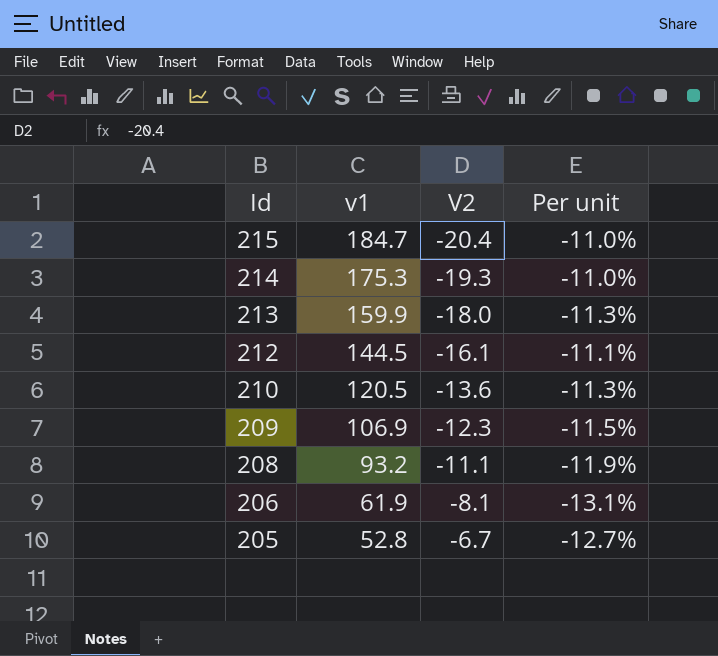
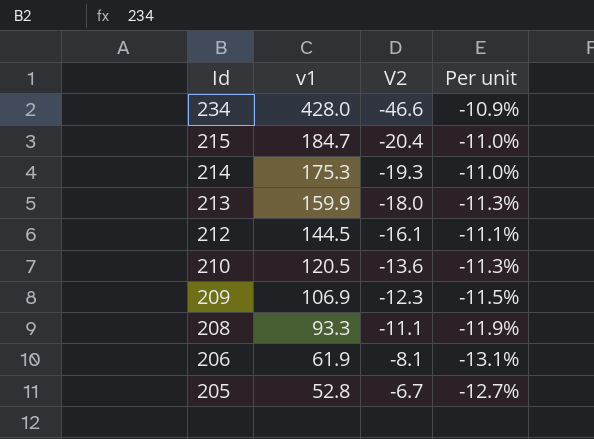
row 234: none -> 428.0 | -46.6 | -10.9%
208 | v1: 93.2 -> 93.3

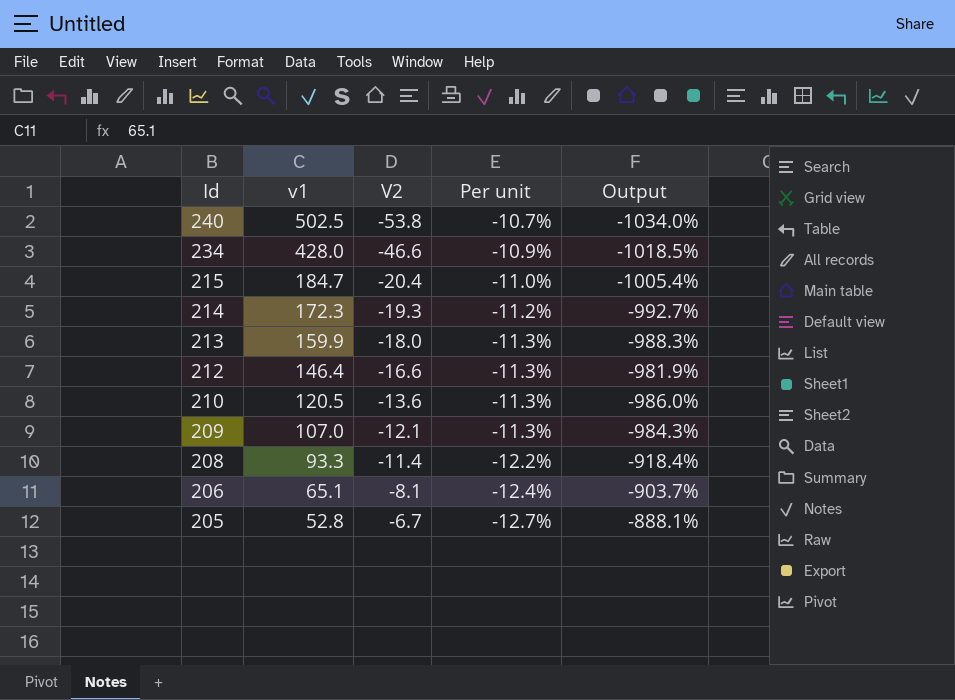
column Output | formula: none -> ([v1] - [V2]) / [V2]
row 240: none -> 502.5 | -53.8 | -10.7% | -1034.0%
214 | v1: 175.3 -> 172.3
214 | Per unit: -11.0% -> -11.2%
212 | v1: 144.5 -> 146.4
212 | V2: -16.1 -> -16.6
212 | Per unit: -11.1% -> -11.3%
209 | v1: 106.9 -> 107.0
209 | V2: -12.3 -> -12.1
209 | Per unit: -11.5% -> -11.3%
208 | V2: -11.1 -> -11.4
208 | Per unit: -11.9% -> -12.2%
206 | v1: 61.9 -> 65.1
206 | Per unit: -13.1% -> -12.4%

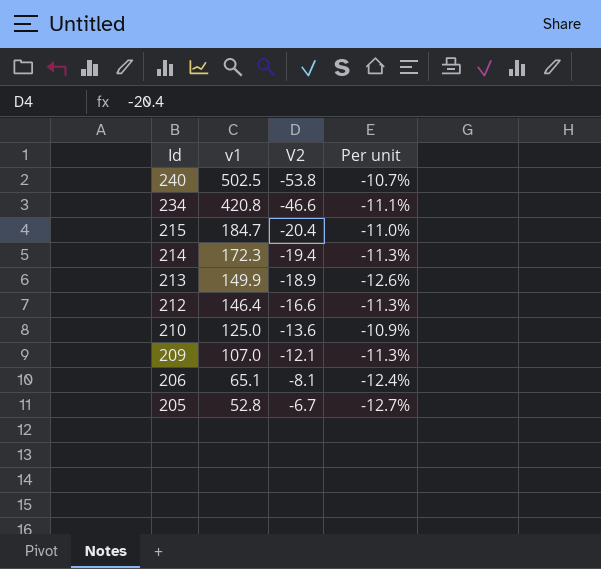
column Output | formula: ([v1] - [V2]) / [V2] -> none
row 208: 93.3 | -11.4 | -12.2% | -918.4% -> none
234 | v1: 428.0 -> 420.8
234 | Per unit: -10.9% -> -11.1%
214 | V2: -19.3 -> -19.4
214 | Per unit: -11.2% -> -11.3%
213 | v1: 159.9 -> 149.9
213 | V2: -18.0 -> -18.9
213 | Per unit: -11.3% -> -12.6%
210 | v1: 120.5 -> 125.0
210 | Per unit: -11.3% -> -10.9%

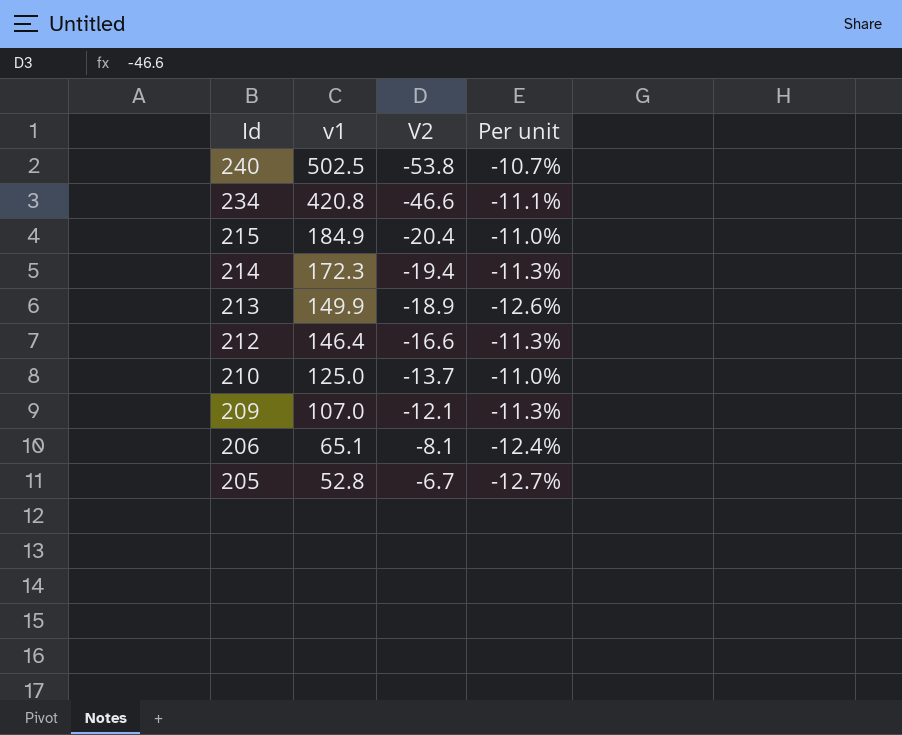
215 | v1: 184.7 -> 184.9
210 | V2: -13.6 -> -13.7
210 | Per unit: -10.9% -> -11.0%

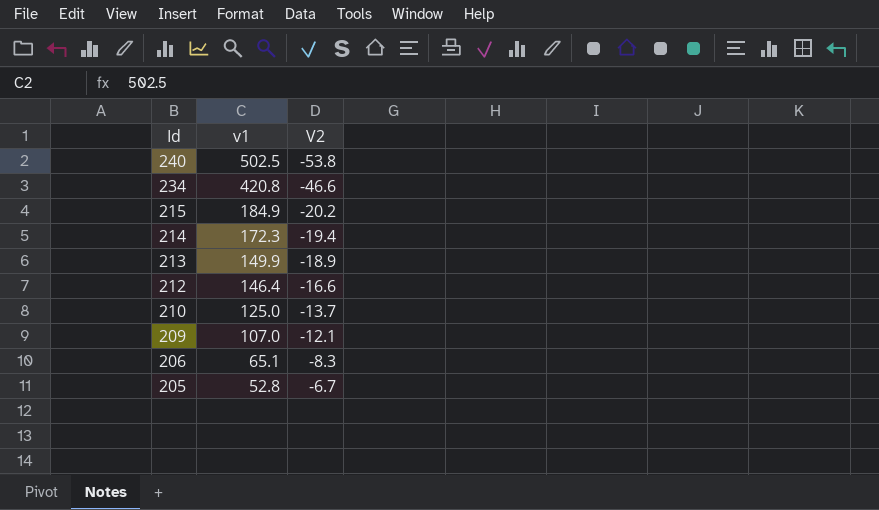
column Per unit | formula: [V2] / [v1] -> none
215 | V2: -20.4 -> -20.2
206 | V2: -8.1 -> -8.3

